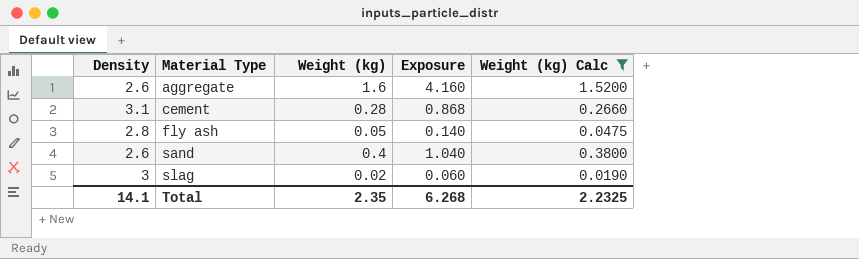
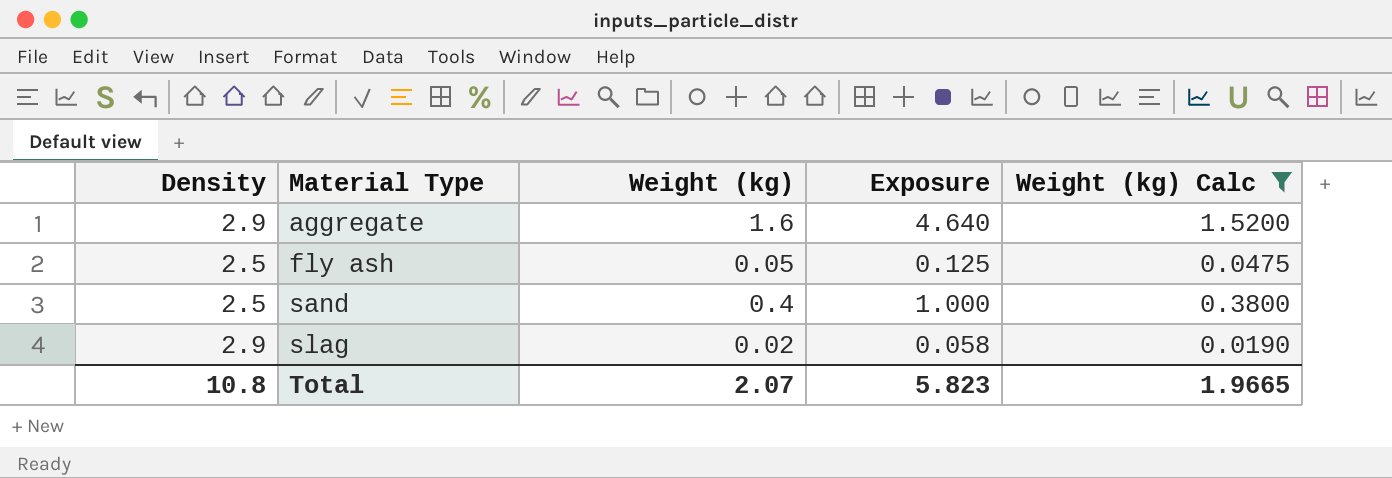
row cement: 3.1 | 0.28 | 0.868 | 0.2660 -> none
aggregate | Density: 2.6 -> 2.9
aggregate | Exposure: 4.160 -> 4.640
fly ash | Density: 2.8 -> 2.5
fly ash | Exposure: 0.140 -> 0.125
sand | Density: 2.6 -> 2.5
sand | Exposure: 1.040 -> 1.000
slag | Density: 3 -> 2.9
slag | Exposure: 0.060 -> 0.058
Total | Density: 14.1 -> 10.8
Total | Weight (kg): 2.35 -> 2.07
Total | Exposure: 6.268 -> 5.823
Total | Weight (kg) Calc: 2.2325 -> 1.9665

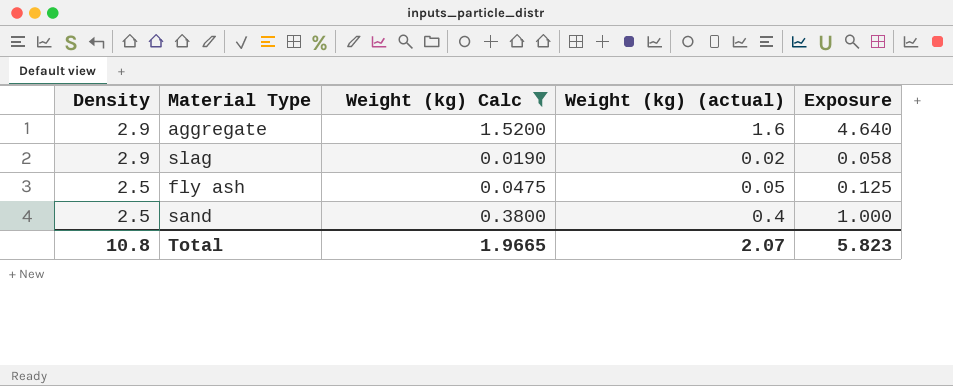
row order: Material Type ascending -> Density descending
column Weight (kg) Calc | position: 5 -> 3
column name: Weight (kg) -> Weight (kg) (actual)

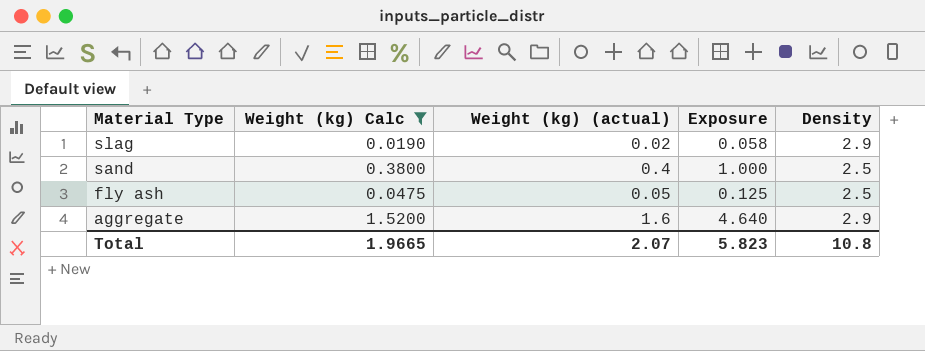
row order: Density descending -> Material Type descending
column Density | position: 1 -> 5

